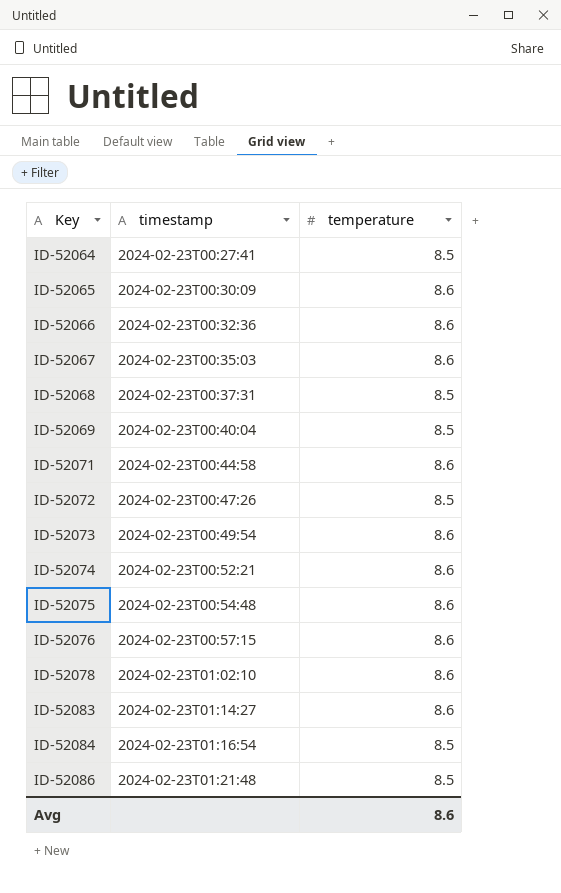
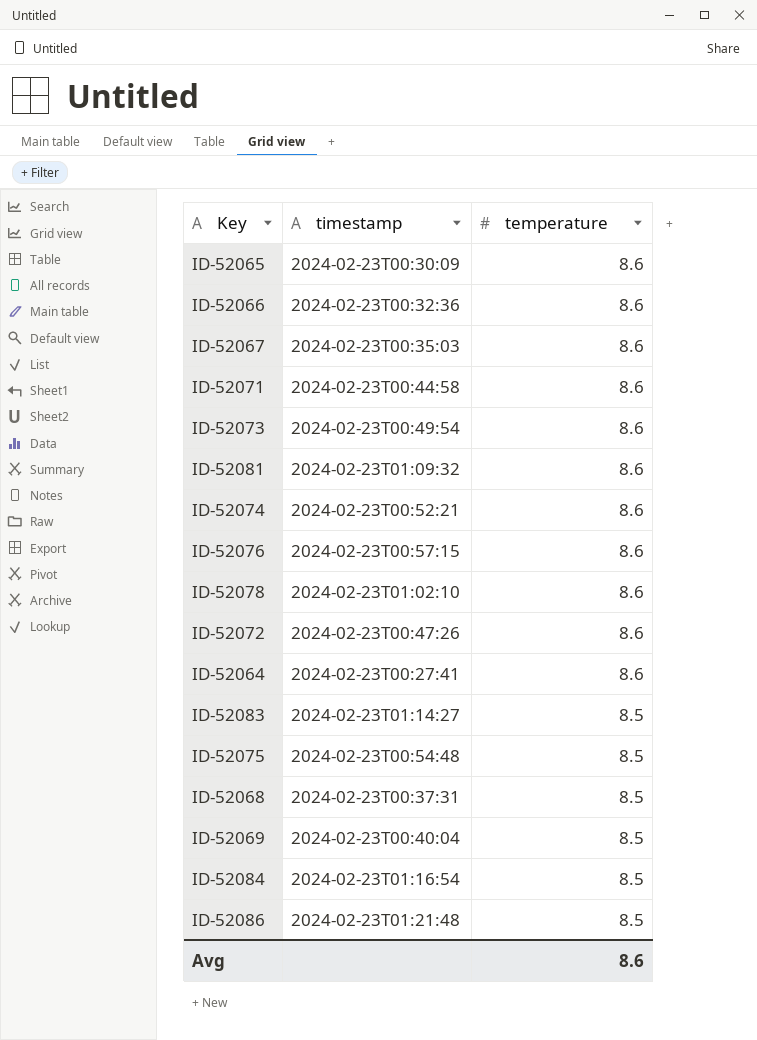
row order: Key ascending -> temperature descending
row ID-52081: none -> 2024-02-23T01:09:32 | 8.6
ID-52072 | temperature: 8.5 -> 8.6
ID-52064 | temperature: 8.5 -> 8.6
ID-52083 | temperature: 8.6 -> 8.5
ID-52075 | temperature: 8.6 -> 8.5

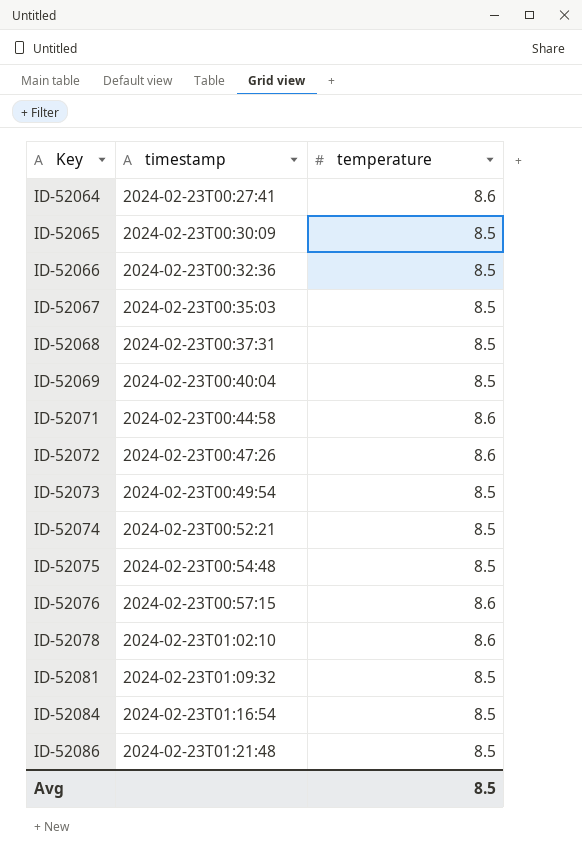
row order: temperature descending -> Key ascending
row ID-52083: 2024-02-23T01:14:27 | 8.5 -> none
ID-52065 | temperature: 8.6 -> 8.5
ID-52066 | temperature: 8.6 -> 8.5
ID-52067 | temperature: 8.6 -> 8.5
ID-52073 | temperature: 8.6 -> 8.5
ID-52074 | temperature: 8.6 -> 8.5
ID-52081 | temperature: 8.6 -> 8.5
Avg | temperature: 8.6 -> 8.5

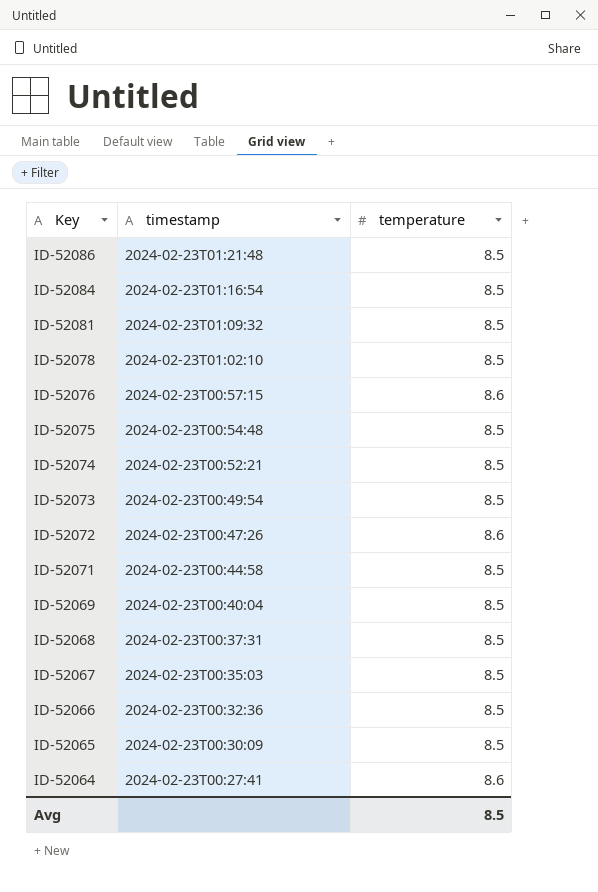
row order: Key ascending -> Key descending
ID-52078 | temperature: 8.6 -> 8.5
ID-52071 | temperature: 8.6 -> 8.5

